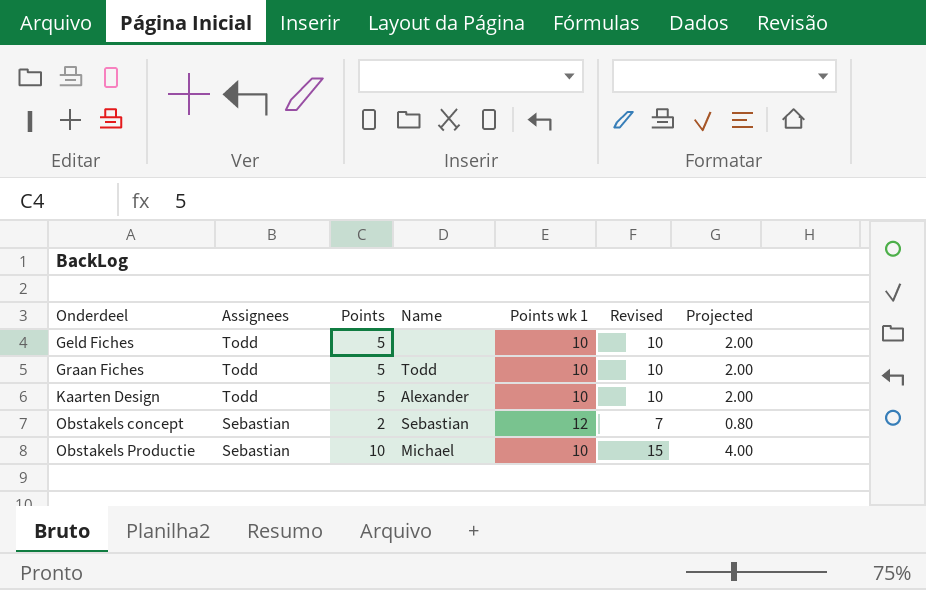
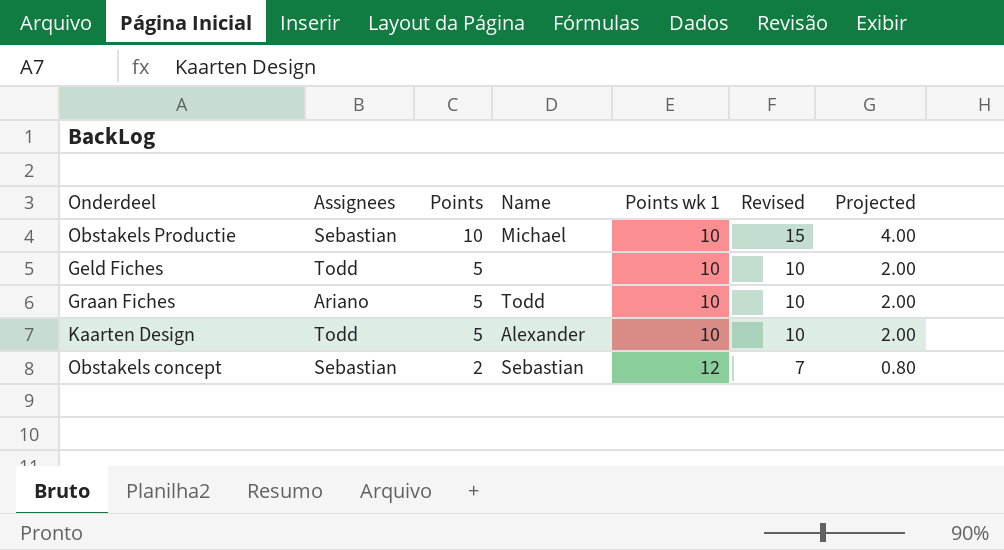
row order: Onderdeel ascending -> Points descending
Graan Fiches | Assignees: Todd -> Ariano

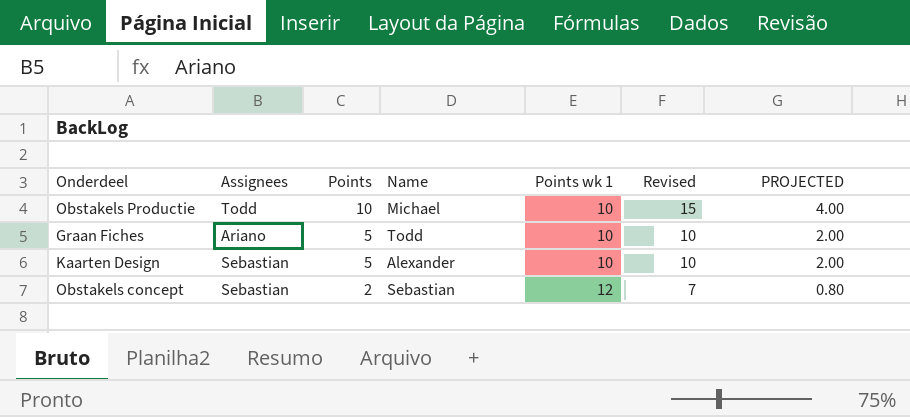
column name: Projected -> PROJECTED
row Geld Fiches: Todd | 5 | none | 10 | 10 | 2.00 -> none
Obstakels Productie | Assignees: Sebastian -> Todd
Kaarten Design | Assignees: Todd -> Sebastian

